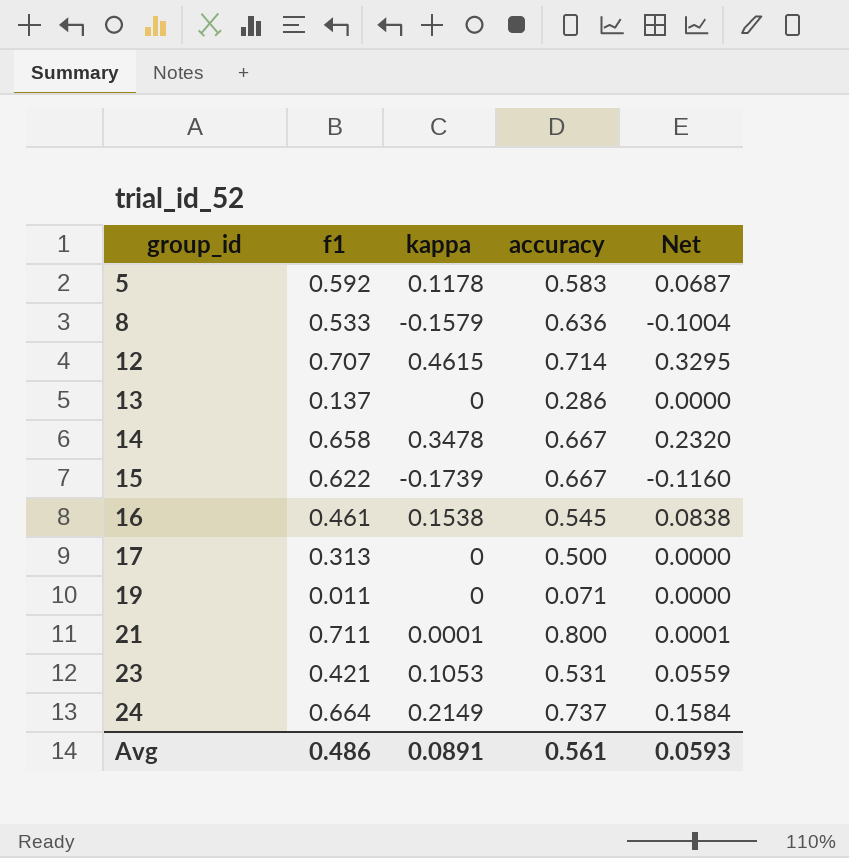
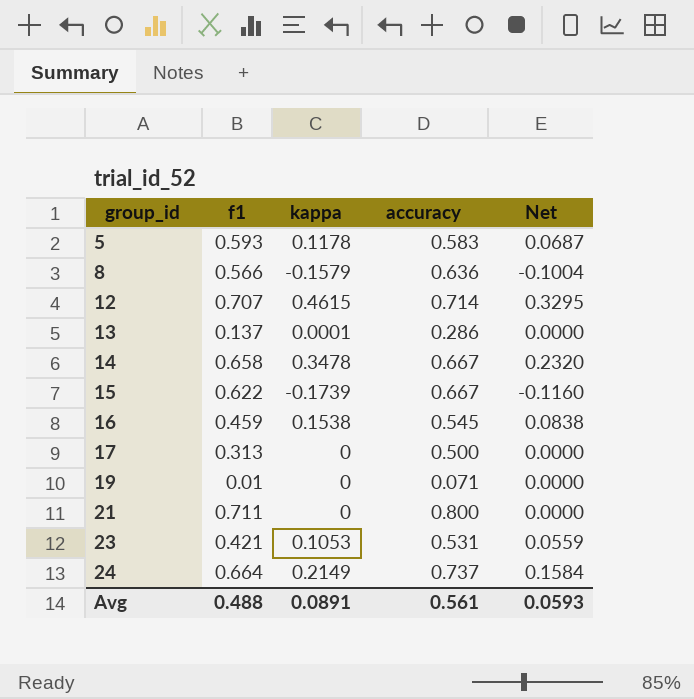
5 | f1: 0.592 -> 0.593
8 | f1: 0.533 -> 0.566
13 | kappa: 0 -> 0.0001
16 | f1: 0.461 -> 0.459
19 | f1: 0.011 -> 0.01
21 | kappa: 0.0001 -> 0
21 | Net: 0.0001 -> 0.0000
Avg | f1: 0.486 -> 0.488

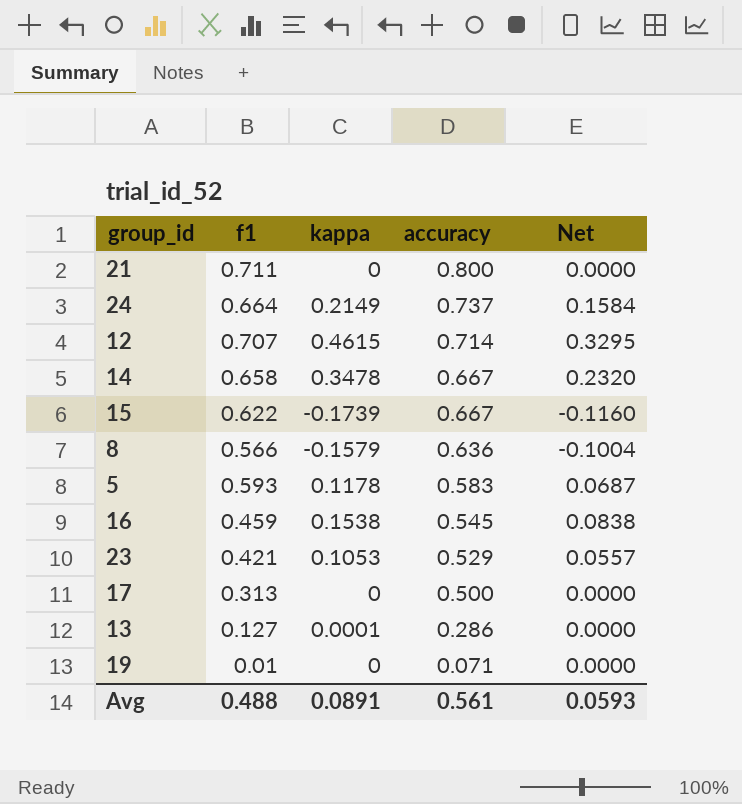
row order: group_id ascending -> accuracy descending
23 | accuracy: 0.531 -> 0.529
23 | Net: 0.0559 -> 0.0557
13 | f1: 0.137 -> 0.127

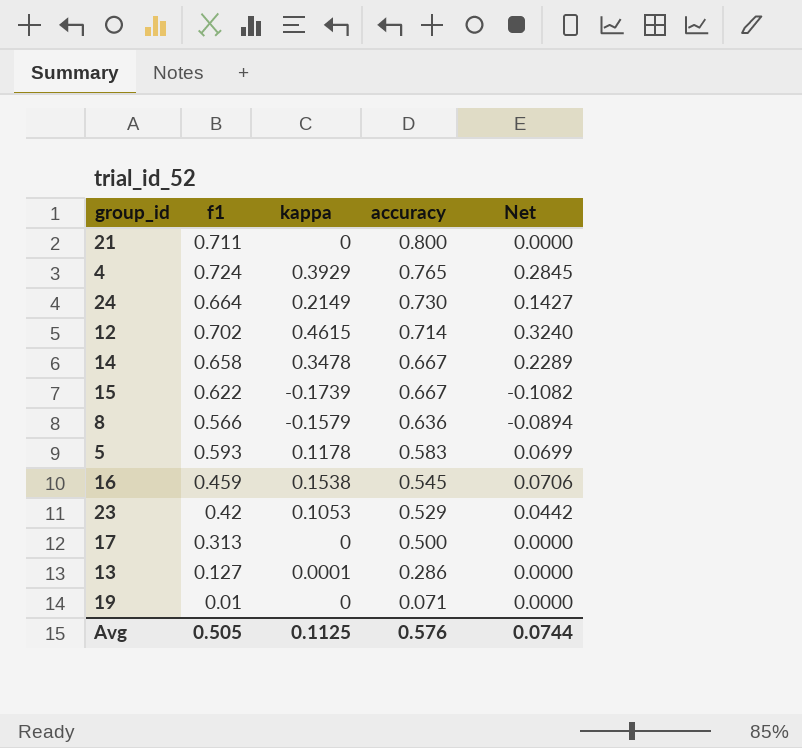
column Net | formula: [kappa] * [accuracy] -> [f1] * [kappa]
row 4: none -> 0.724 | 0.3929 | 0.765 | 0.2845
24 | accuracy: 0.737 -> 0.730
12 | f1: 0.707 -> 0.702
23 | f1: 0.421 -> 0.42
Avg | f1: 0.488 -> 0.505
Avg | kappa: 0.0891 -> 0.1125
Avg | accuracy: 0.561 -> 0.576
Avg | Net: 0.0593 -> 0.0744

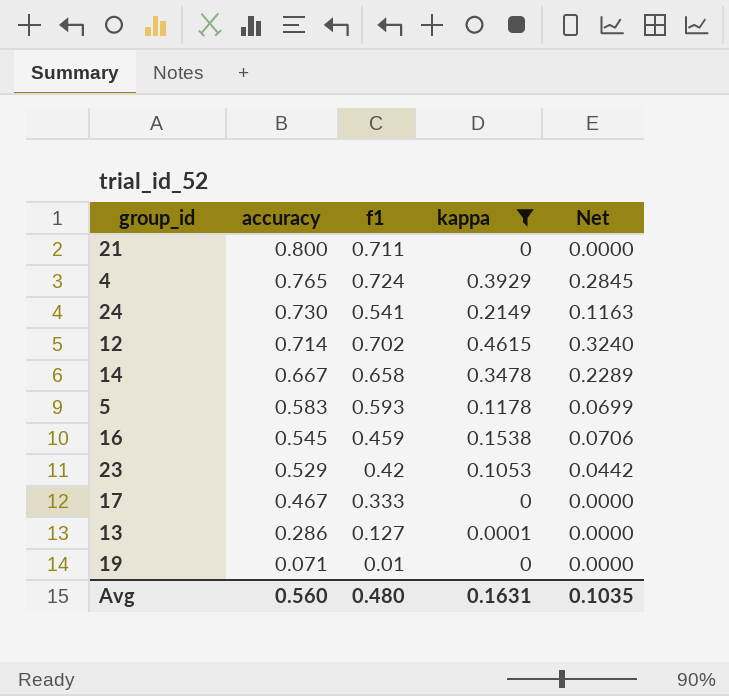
filter: none -> kappa >= 0
column accuracy | position: 4 -> 2
24 | f1: 0.664 -> 0.541
24 | Net: 0.1427 -> 0.1163
17 | accuracy: 0.500 -> 0.467
17 | f1: 0.313 -> 0.333
Avg | accuracy: 0.576 -> 0.560
Avg | f1: 0.505 -> 0.480
Avg | kappa: 0.1125 -> 0.1631
Avg | Net: 0.0744 -> 0.1035

